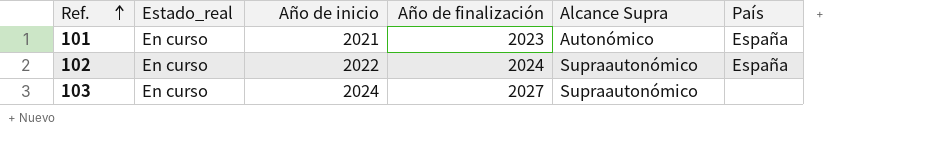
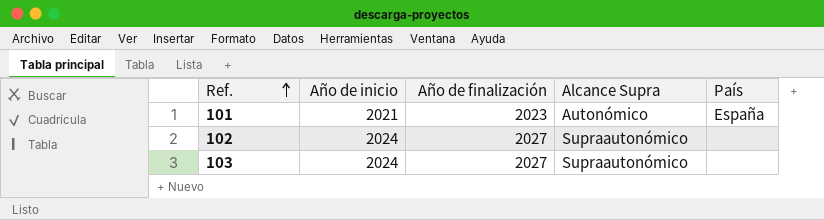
column Estado_real | position: 2 -> none
102 | Año de inicio: 2022 -> 2024
102 | Año de finalización: 2024 -> 2027
102 | País: España -> none

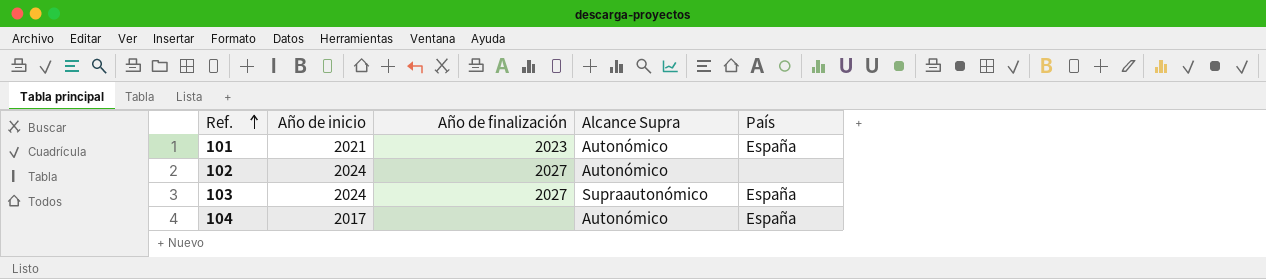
102 | Alcance Supra: Supraautonómico -> Autonómico
103 | País: none -> España
row 104: none -> 2017 | none | Autonómico | España

